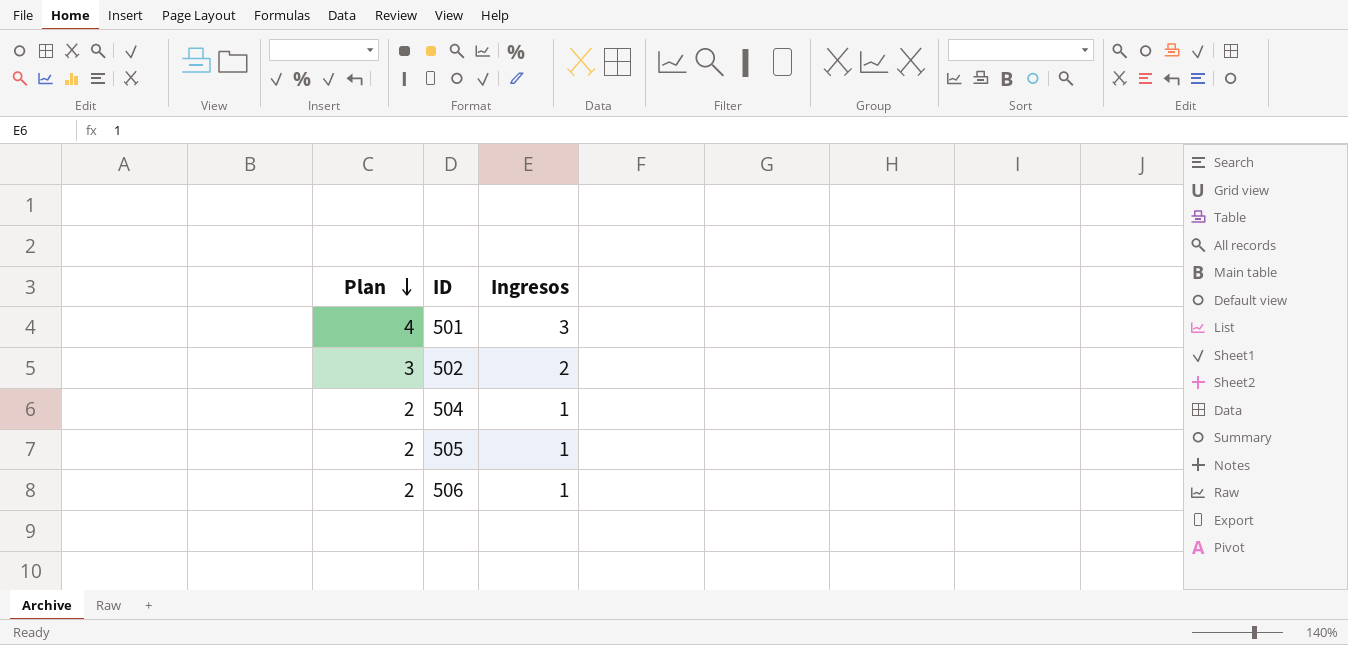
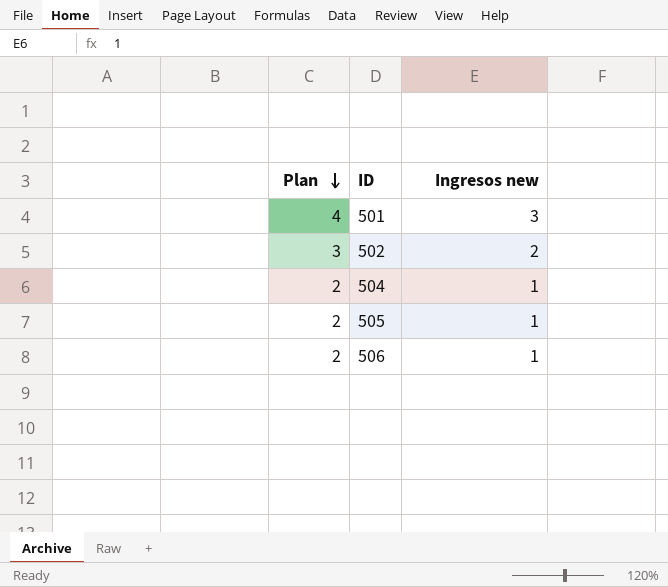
column name: Ingresos -> Ingresos new

